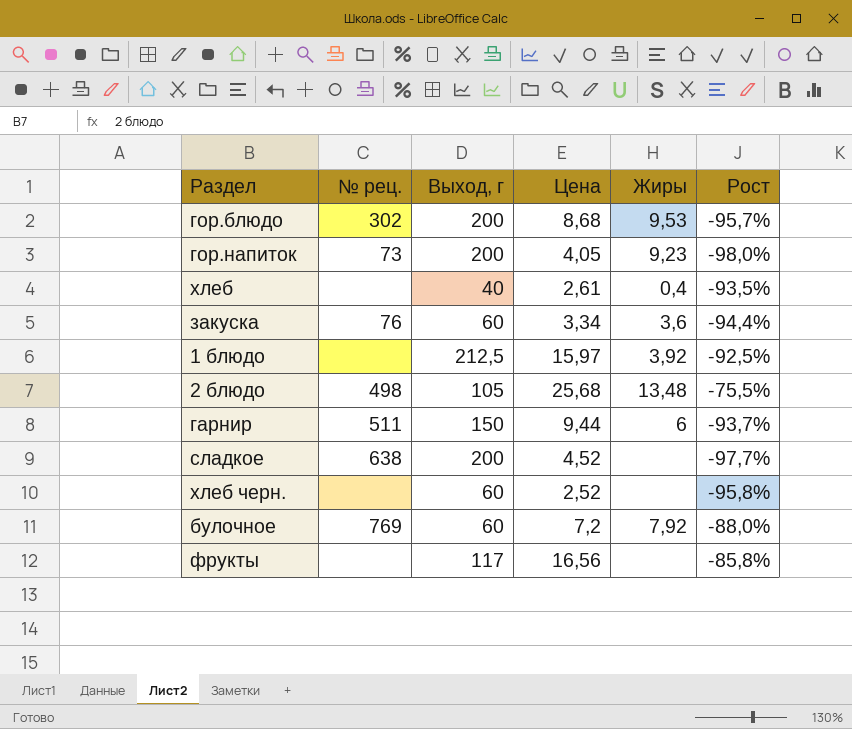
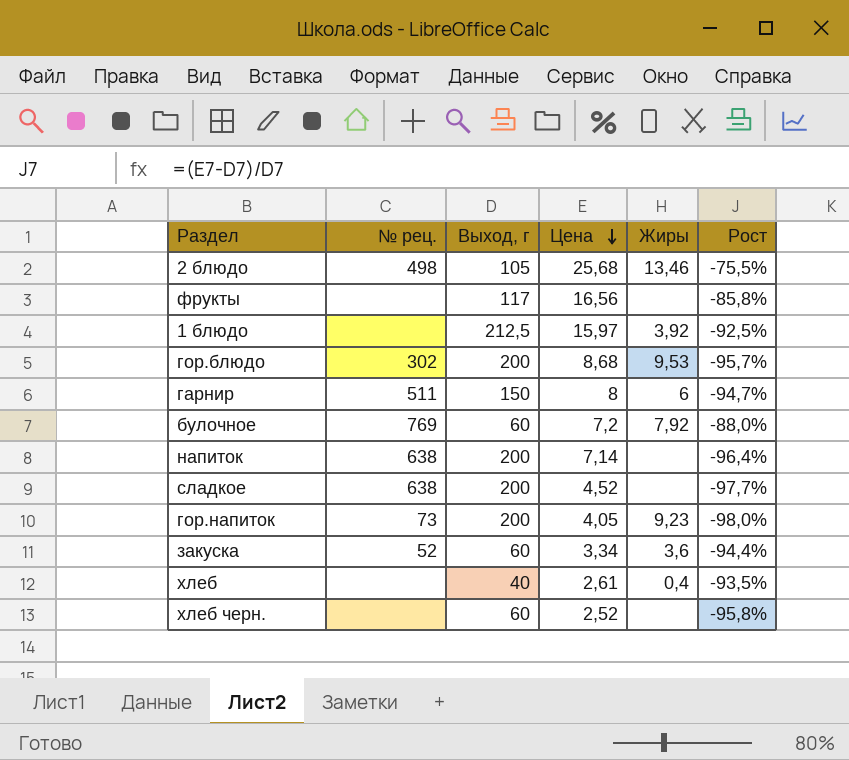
row order: none -> Цена descending
2 блюдо | Жиры: 13,48 -> 13,46
гарнир | Цена: 9,44 -> 8
гарнир | Рост: -93,7% -> -94,7%
row напиток: none -> 638 | 200 | 7,14 | none | -96,4%
закуска | № рец.: 76 -> 52

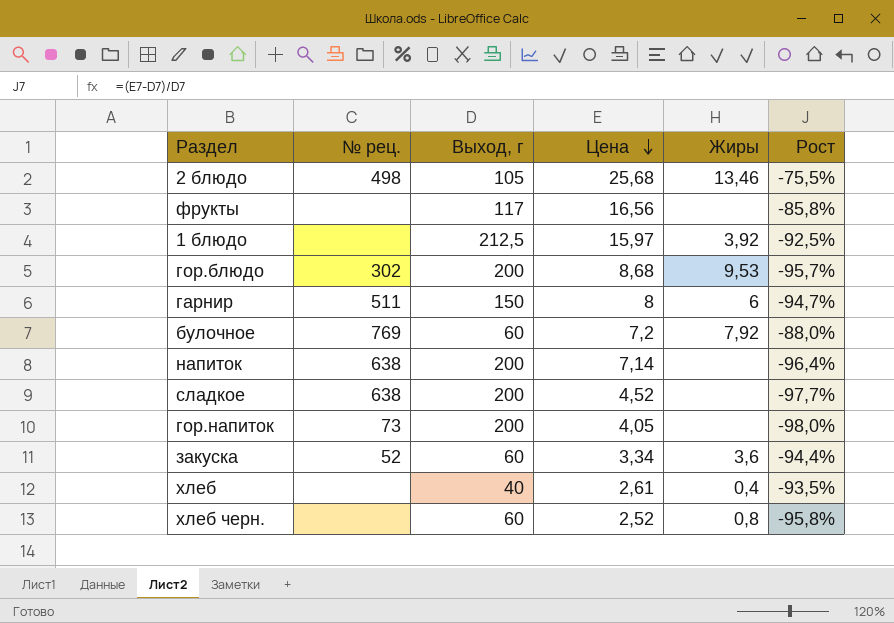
гор.напиток | Жиры: 9,23 -> none
хлеб черн. | Жиры: none -> 0,8

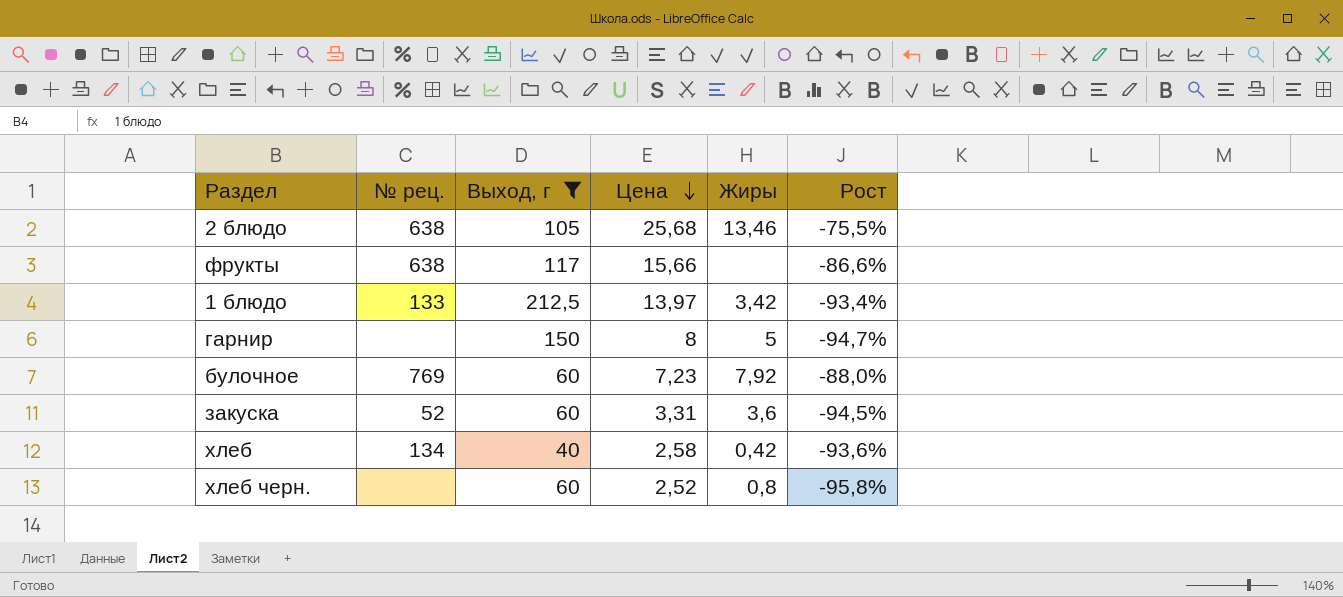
filter: none -> Выход, г != 200
2 блюдо | № рец.: 498 -> 638
фрукты | № рец.: none -> 638
фрукты | Цена: 16,56 -> 15,66
фрукты | Рост: -85,8% -> -86,6%
1 блюдо | № рец.: none -> 133
1 блюдо | Цена: 15,97 -> 13,97
1 блюдо | Жиры: 3,92 -> 3,42
1 блюдо | Рост: -92,5% -> -93,4%
гарнир | № рец.: 511 -> none
гарнир | Жиры: 6 -> 5
булочное | Цена: 7,2 -> 7,23
закуска | Цена: 3,34 -> 3,31
закуска | Рост: -94,4% -> -94,5%
хлеб | № рец.: none -> 134
хлеб | Цена: 2,61 -> 2,58
хлеб | Жиры: 0,4 -> 0,42
хлеб | Рост: -93,5% -> -93,6%

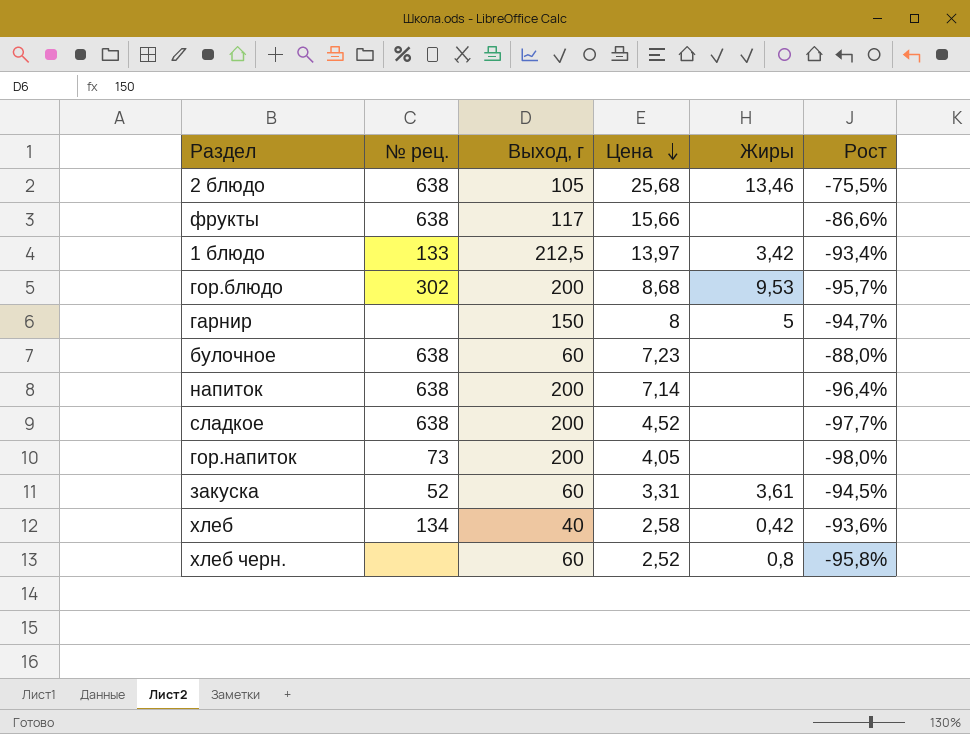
filter: Выход, г != 200 -> none
булочное | № рец.: 769 -> 638
булочное | Жиры: 7,92 -> none
закуска | Жиры: 3,6 -> 3,61

